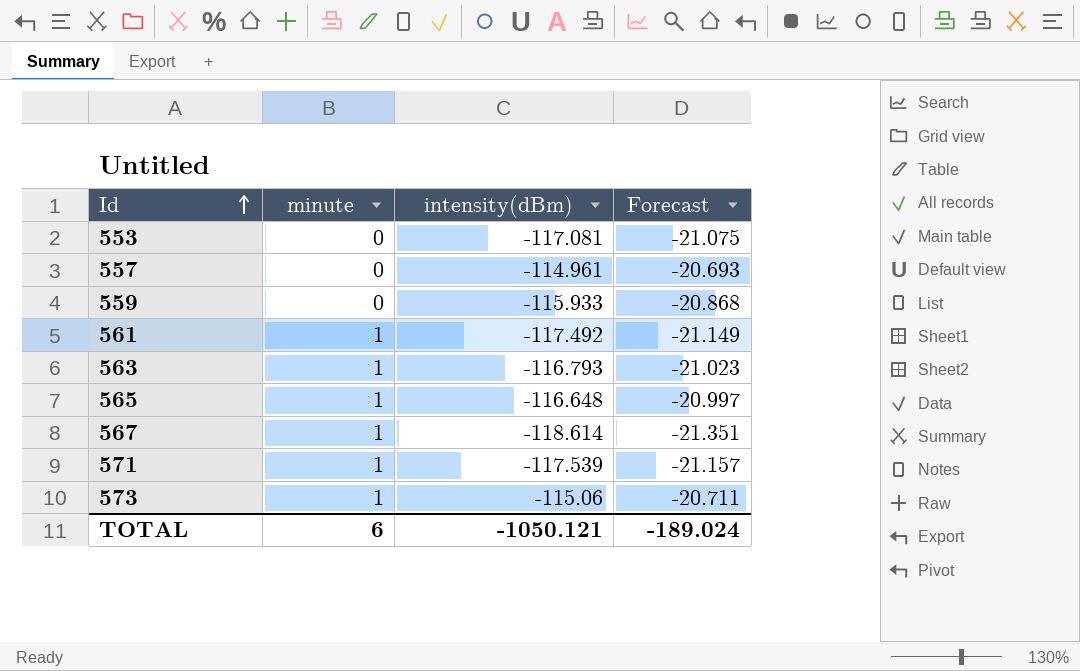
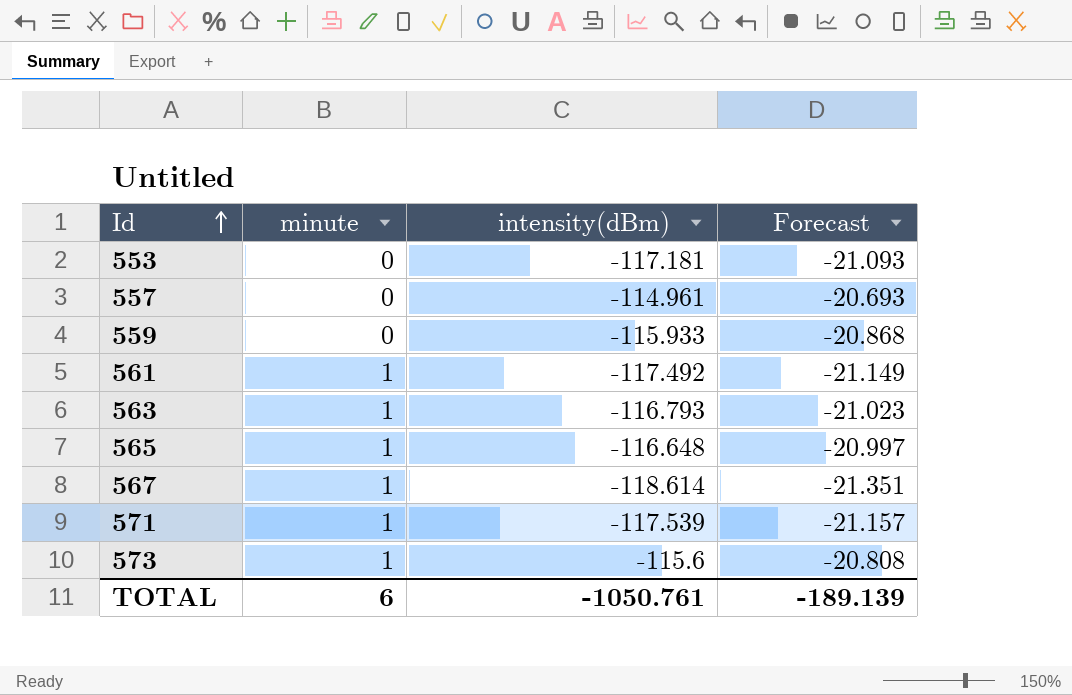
553 | intensity(dBm): -117.081 -> -117.181
553 | Forecast: -21.075 -> -21.093
573 | intensity(dBm): -115.06 -> -115.6
573 | Forecast: -20.711 -> -20.808
TOTAL | intensity(dBm): -1050.121 -> -1050.761
TOTAL | Forecast: -189.024 -> -189.139

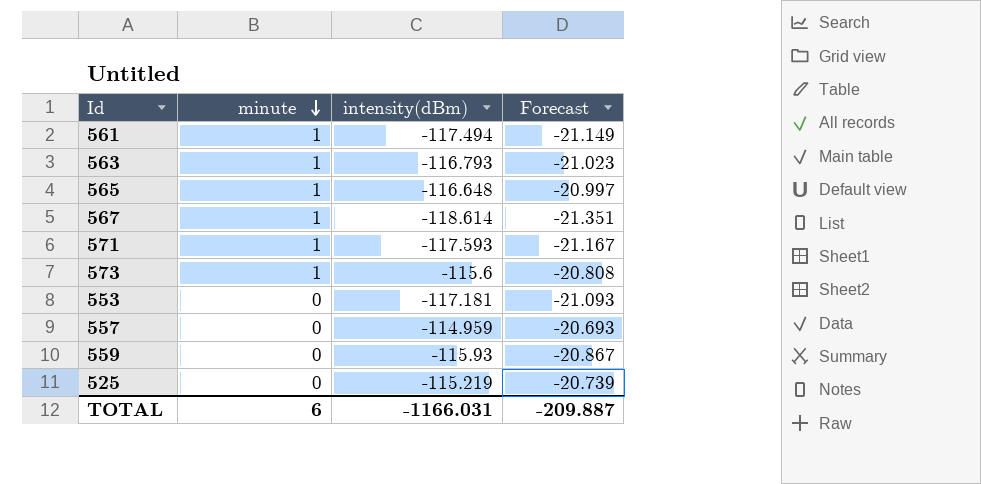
row order: Id ascending -> minute descending
561 | intensity(dBm): -117.492 -> -117.494
571 | intensity(dBm): -117.539 -> -117.593
571 | Forecast: -21.157 -> -21.167
557 | intensity(dBm): -114.961 -> -114.959
559 | intensity(dBm): -115.933 -> -115.93
559 | Forecast: -20.868 -> -20.867
row 525: none -> 0 | -115.219 | -20.739
TOTAL | intensity(dBm): -1050.761 -> -1166.031
TOTAL | Forecast: -189.139 -> -209.887

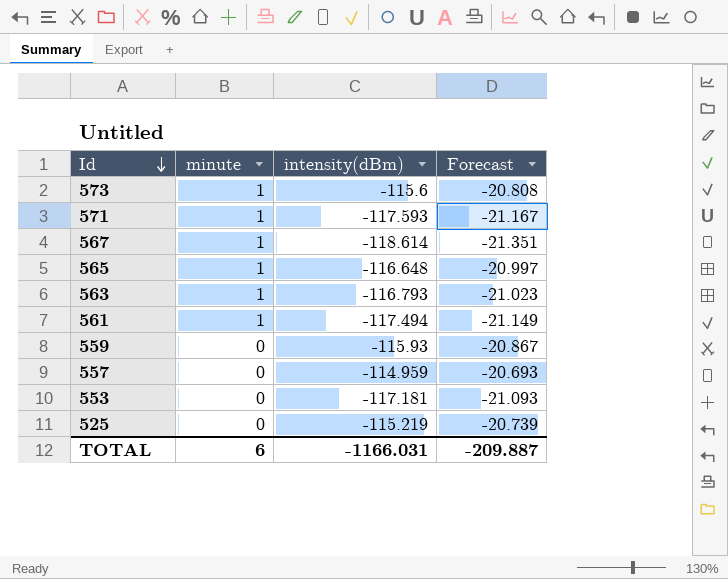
row order: minute descending -> Id descending

